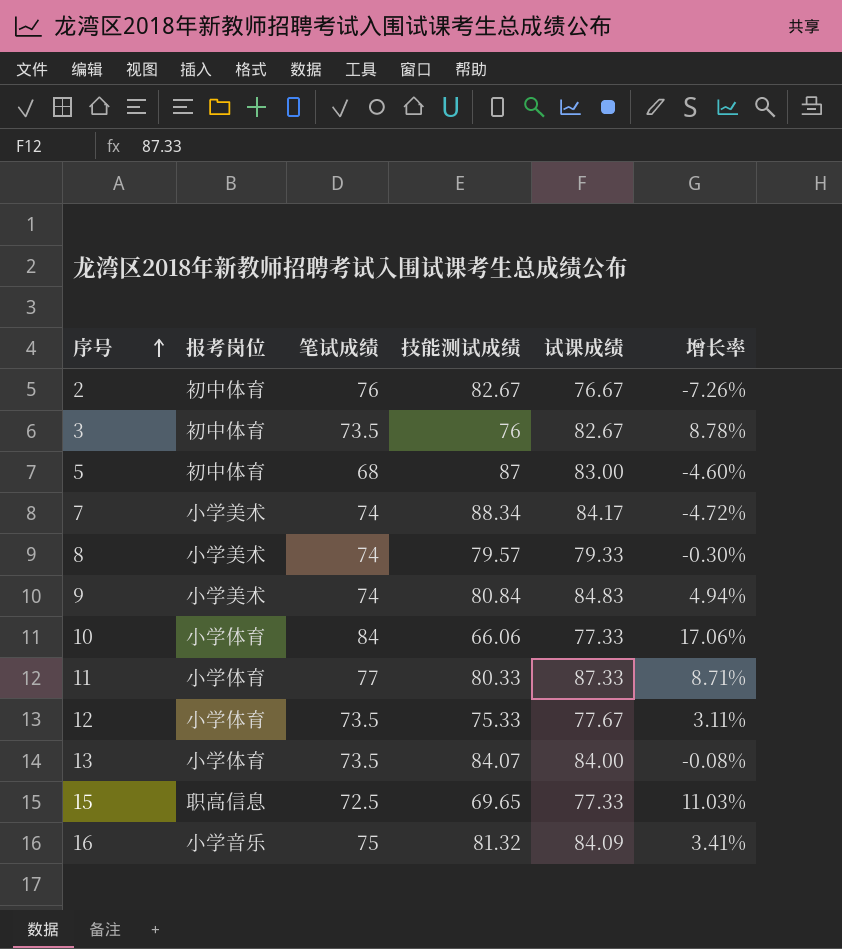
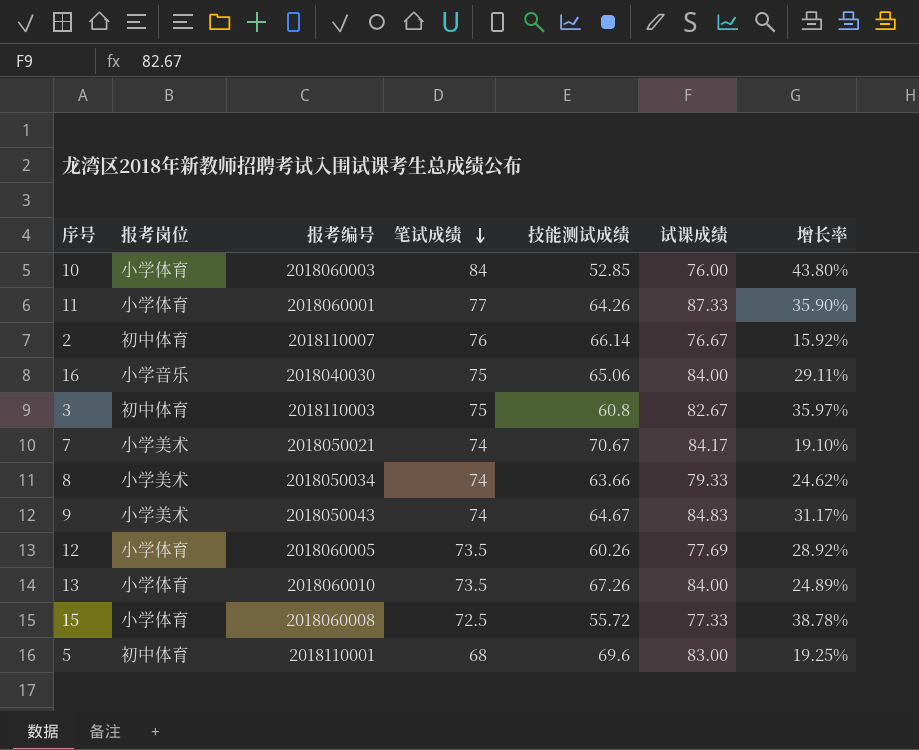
row order: 序号 ascending -> 笔试成绩 descending
column 报考编号 | position: none -> 3
10 | 技能测试成绩: 66.06 -> 52.85
10 | 试课成绩: 77.33 -> 76.00
10 | 增长率: 17.06% -> 43.80%
11 | 技能测试成绩: 80.33 -> 64.26
11 | 增长率: 8.71% -> 35.90%
2 | 技能测试成绩: 82.67 -> 66.14
2 | 增长率: -7.26% -> 15.92%
16 | 技能测试成绩: 81.32 -> 65.06
16 | 试课成绩: 84.09 -> 84.00
16 | 增长率: 3.41% -> 29.11%
3 | 笔试成绩: 73.5 -> 75
3 | 技能测试成绩: 76 -> 60.8
3 | 增长率: 8.78% -> 35.97%
7 | 技能测试成绩: 88.34 -> 70.67
7 | 增长率: -4.72% -> 19.10%
8 | 技能测试成绩: 79.57 -> 63.66
8 | 增长率: -0.30% -> 24.62%
9 | 技能测试成绩: 80.84 -> 64.67
9 | 增长率: 4.94% -> 31.17%
12 | 技能测试成绩: 75.33 -> 60.26
12 | 试课成绩: 77.67 -> 77.69
12 | 增长率: 3.11% -> 28.92%
13 | 技能测试成绩: 84.07 -> 67.26
13 | 增长率: -0.08% -> 24.89%
15 | 报考岗位: 职高信息 -> 小学体育
15 | 技能测试成绩: 69.65 -> 55.72
15 | 增长率: 11.03% -> 38.78%
5 | 技能测试成绩: 87 -> 69.6
5 | 增长率: -4.60% -> 19.25%

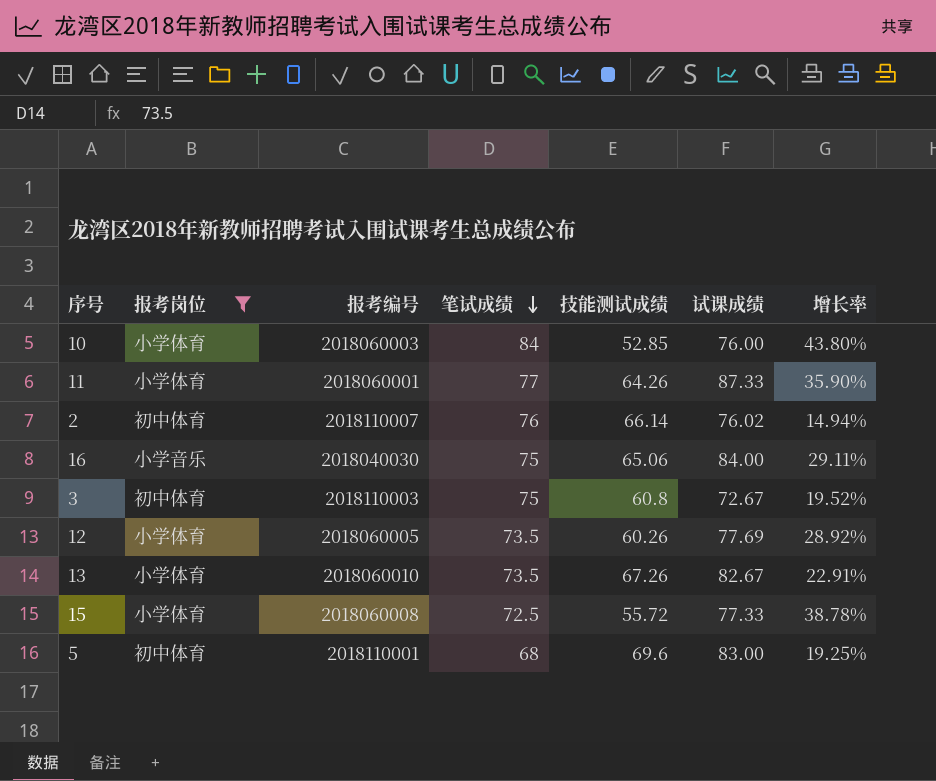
filter: none -> 报考岗位 != 小学美术
2 | 试课成绩: 76.67 -> 76.02
2 | 增长率: 15.92% -> 14.94%
3 | 试课成绩: 82.67 -> 72.67
3 | 增长率: 35.97% -> 19.52%
13 | 试课成绩: 84.00 -> 82.67
13 | 增长率: 24.89% -> 22.91%

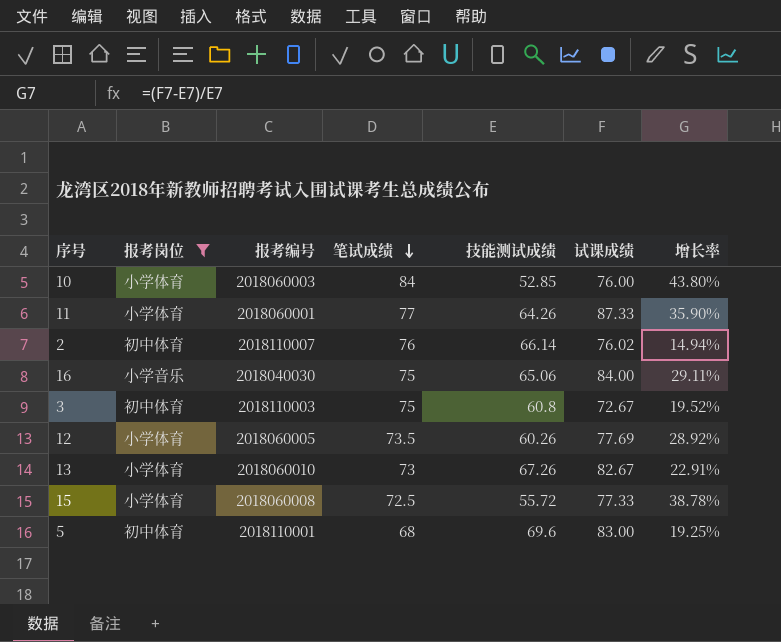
13 | 笔试成绩: 73.5 -> 73

